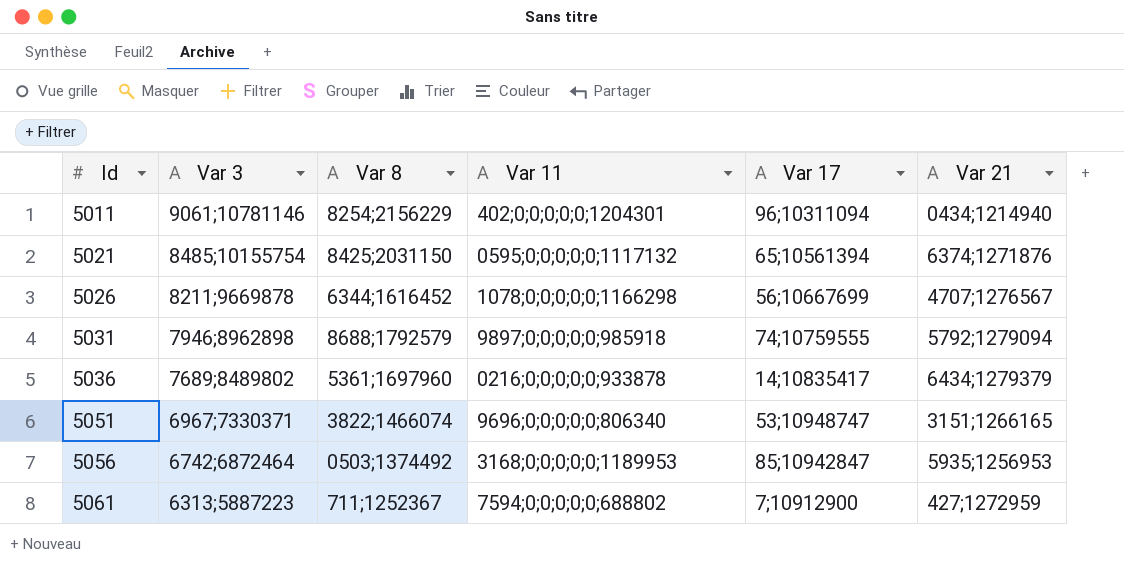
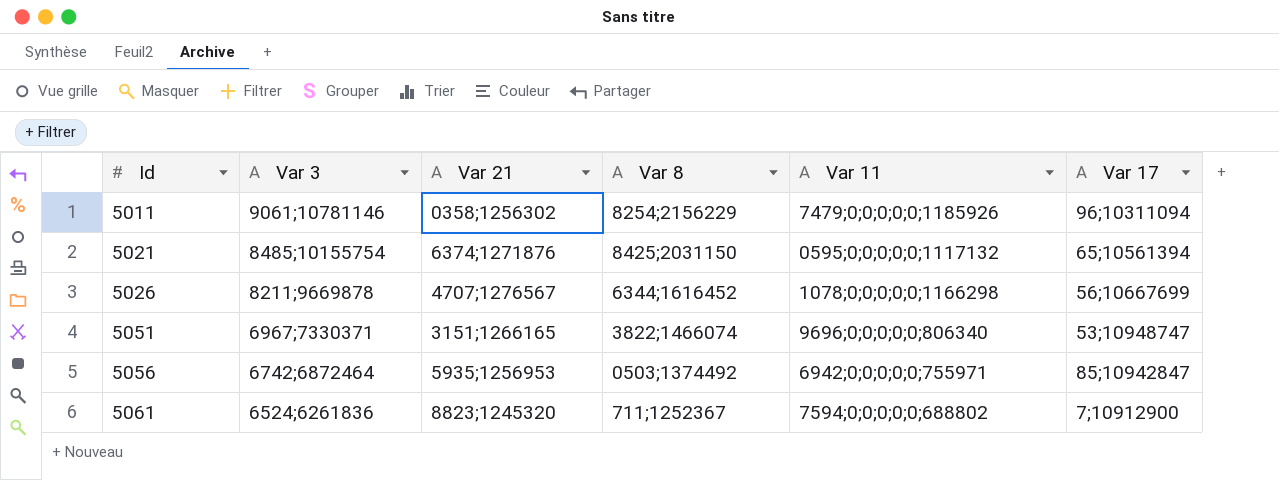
column Var 21 | position: 6 -> 3
row 5031: 7946;8962898 | 8688;1792579 | 9897;0;0;0;0;0;985918 | 74;10759555 | 5792;1279094 -> none
row 5036: 7689;8489802 | 5361;1697960 | 0216;0;0;0;0;0;933878 | 14;10835417 | 6434;1279379 -> none
5011 | Var 21: 0434;1214940 -> 0358;1256302
5011 | Var 11: 402;0;0;0;0;0;1204301 -> 7479;0;0;0;0;0;1185926
5056 | Var 11: 3168;0;0;0;0;0;1189953 -> 6942;0;0;0;0;0;755971
5061 | Var 3: 6313;5887223 -> 6524;6261836
5061 | Var 21: 427;1272959 -> 8823;1245320

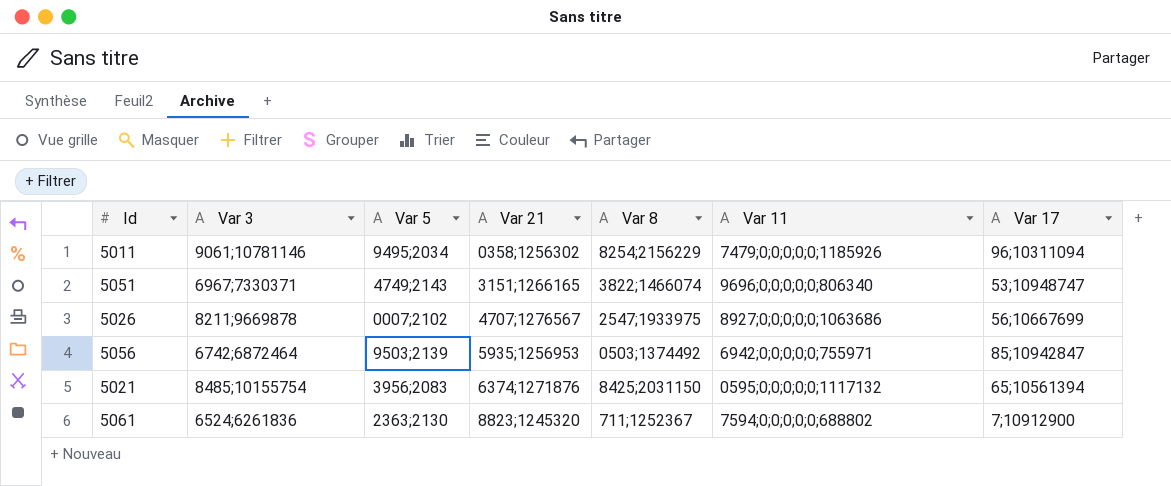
row order: Id ascending -> Var 21 ascending
column Var 5 | position: none -> 3
5026 | Var 8: 6344;1616452 -> 2547;1933975
5026 | Var 11: 1078;0;0;0;0;0;1166298 -> 8927;0;0;0;0;0;1063686

